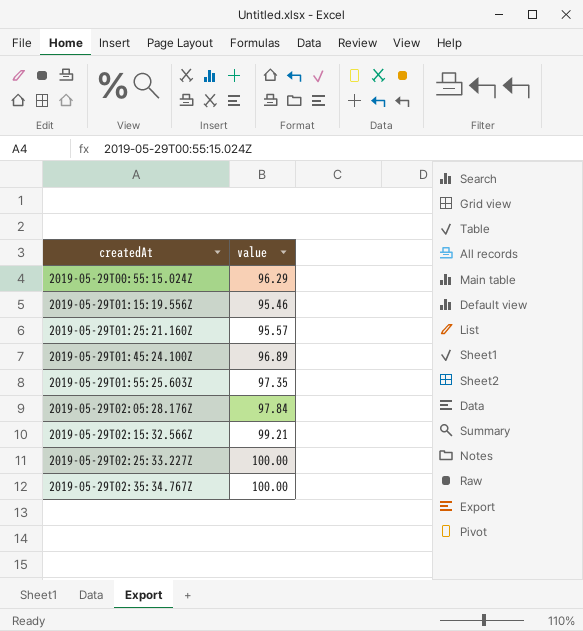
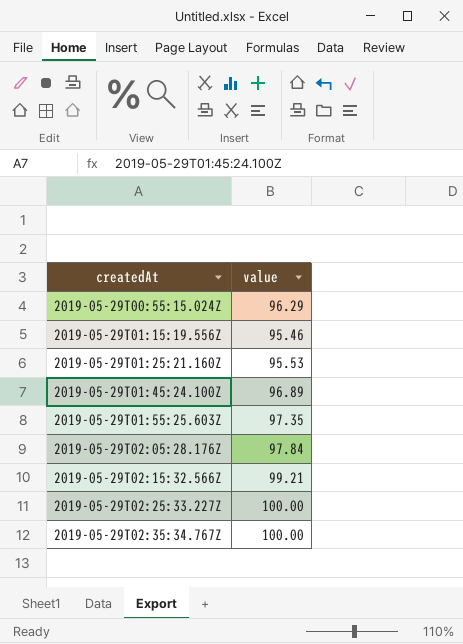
2019-05-29T01:25:21.160Z | value: 95.57 -> 95.53

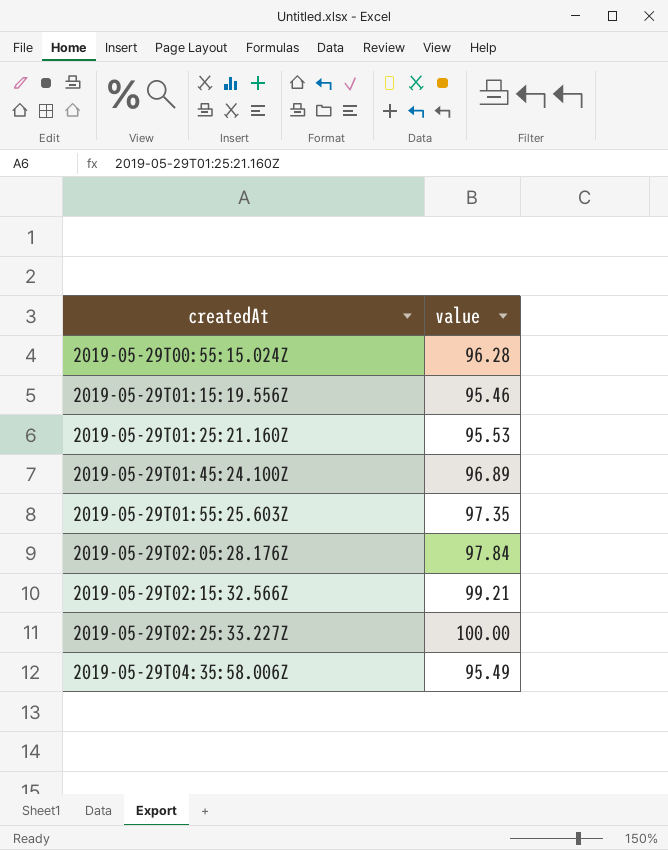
row 2019-05-29T02:35:34.767Z: 100.00 -> none
2019-05-29T00:55:15.024Z | value: 96.29 -> 96.28
row 2019-05-29T04:35:58.006Z: none -> 95.49

